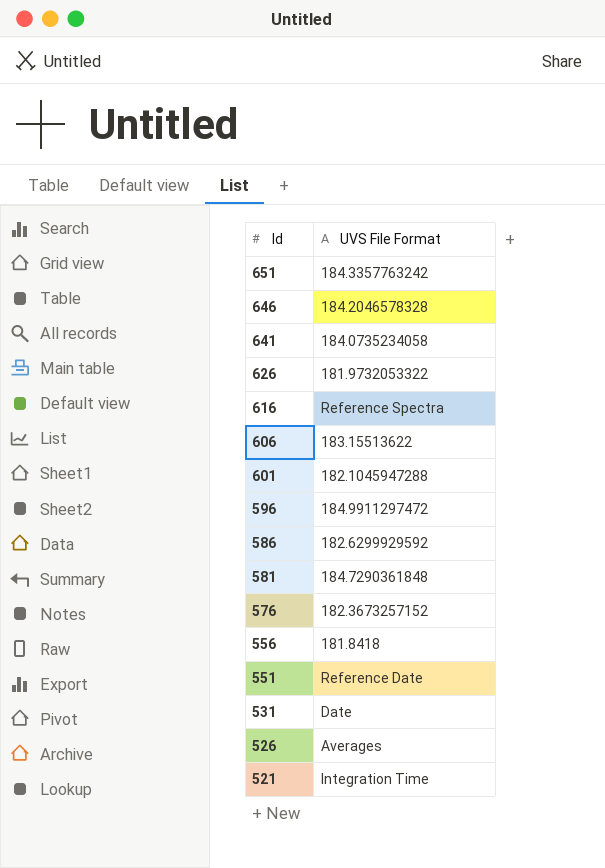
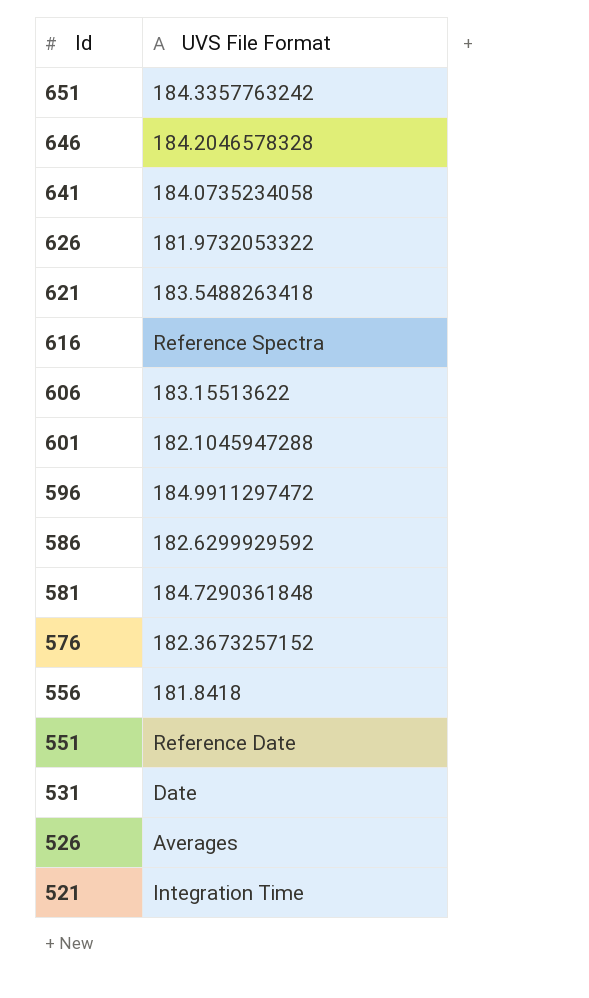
row 621: none -> 183.5488263418

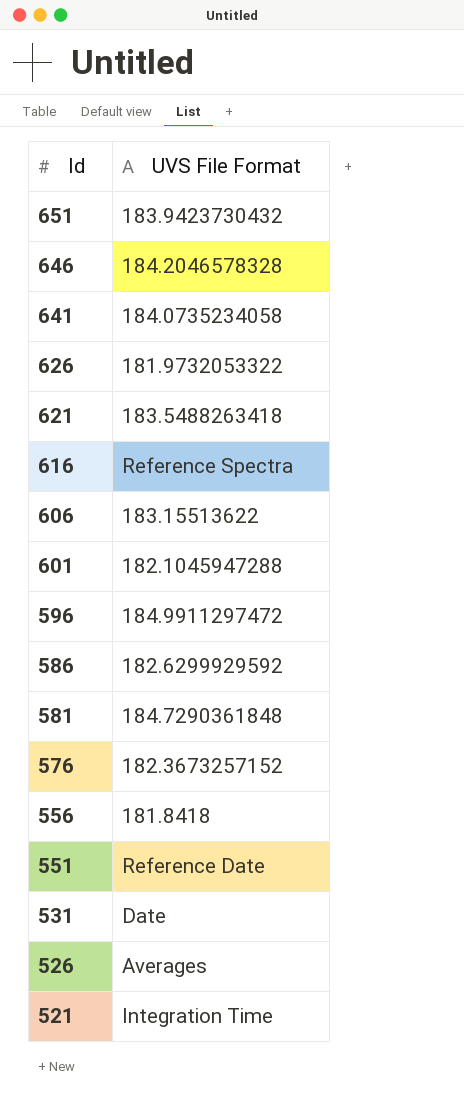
651 | UVS File Format: 184.3357763242 -> 183.9423730432

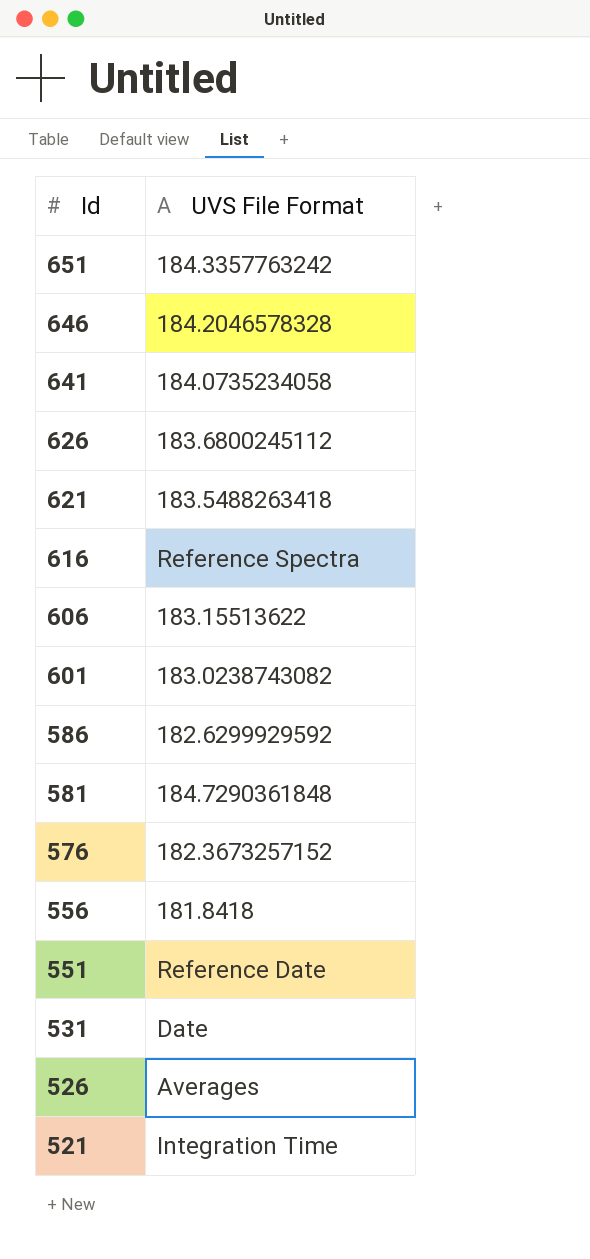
row 596: 184.9911297472 -> none
651 | UVS File Format: 183.9423730432 -> 184.3357763242
626 | UVS File Format: 181.9732053322 -> 183.6800245112
601 | UVS File Format: 182.1045947288 -> 183.0238743082

